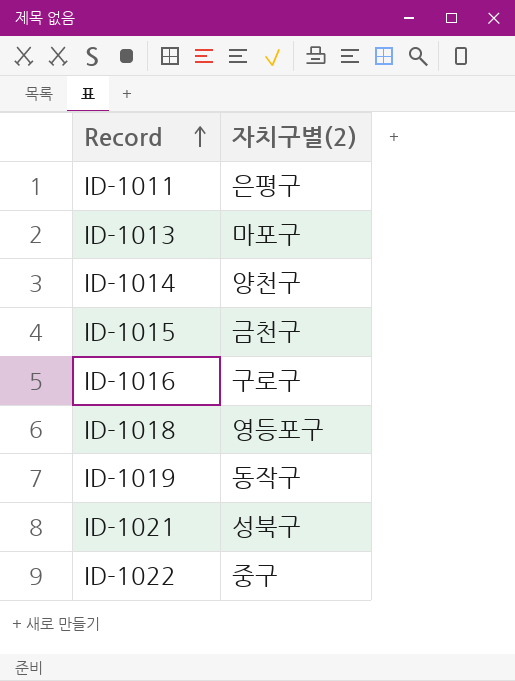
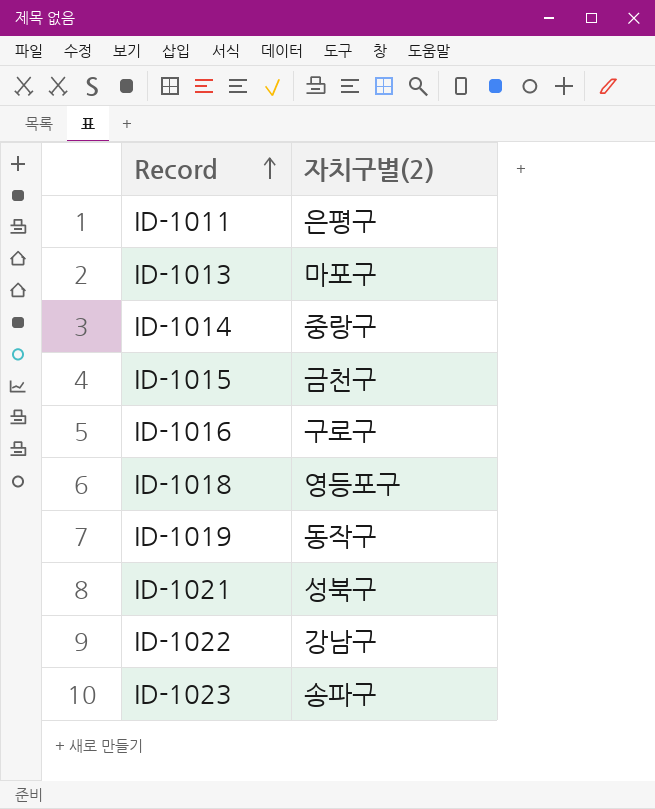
ID-1014 | 자치구별(2): 양천구 -> 중랑구
ID-1022 | 자치구별(2): 중구 -> 강남구
row ID-1023: none -> 송파구

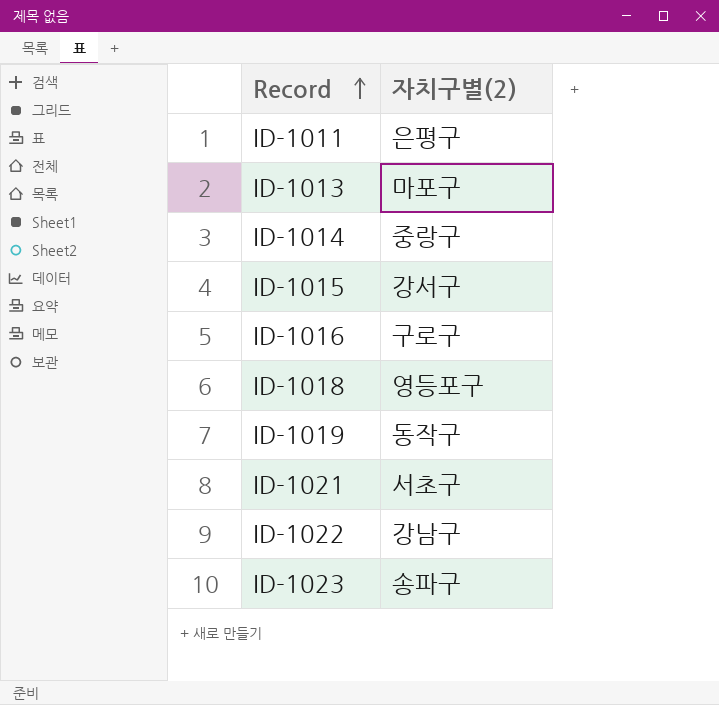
ID-1015 | 자치구별(2): 금천구 -> 강서구
ID-1021 | 자치구별(2): 성북구 -> 서초구

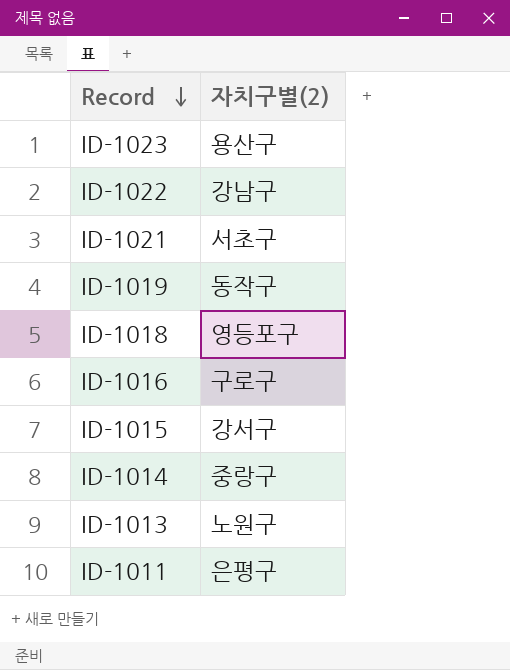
row order: Record ascending -> Record descending
ID-1023 | 자치구별(2): 송파구 -> 용산구
ID-1013 | 자치구별(2): 마포구 -> 노원구

